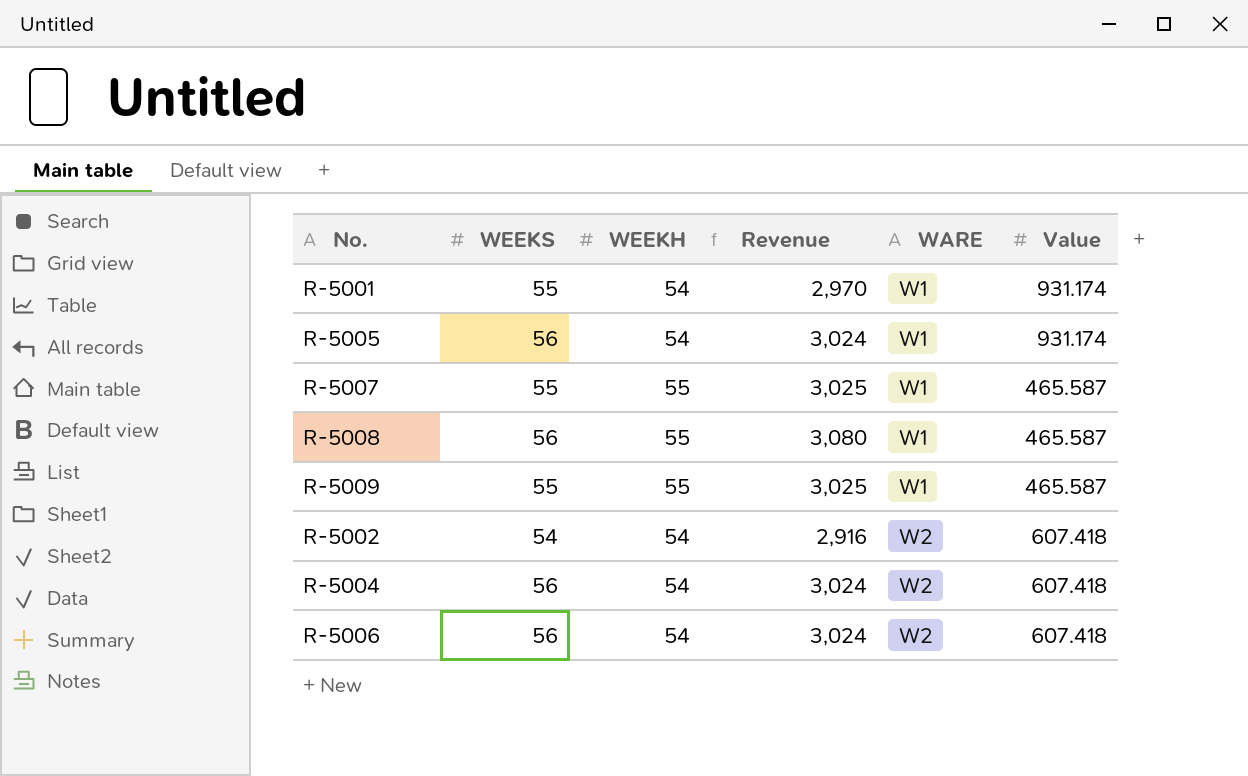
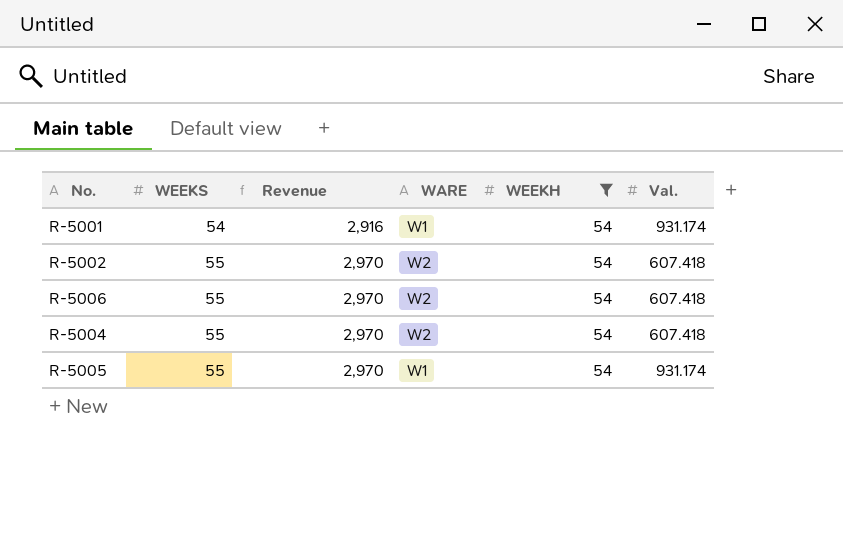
filter: none -> WEEKH = 54
row order: WARE ascending -> WEEKS ascending
column WEEKH | position: 3 -> 5
column name: Value -> Val.
R-5001 | WEEKS: 55 -> 54
R-5001 | Revenue: 2,970 -> 2,916
R-5002 | WEEKS: 54 -> 55
R-5002 | Revenue: 2,916 -> 2,970
R-5006 | WEEKS: 56 -> 55
R-5006 | Revenue: 3,024 -> 2,970
R-5004 | WEEKS: 56 -> 55
R-5004 | Revenue: 3,024 -> 2,970
R-5005 | WEEKS: 56 -> 55
R-5005 | Revenue: 3,024 -> 2,970

